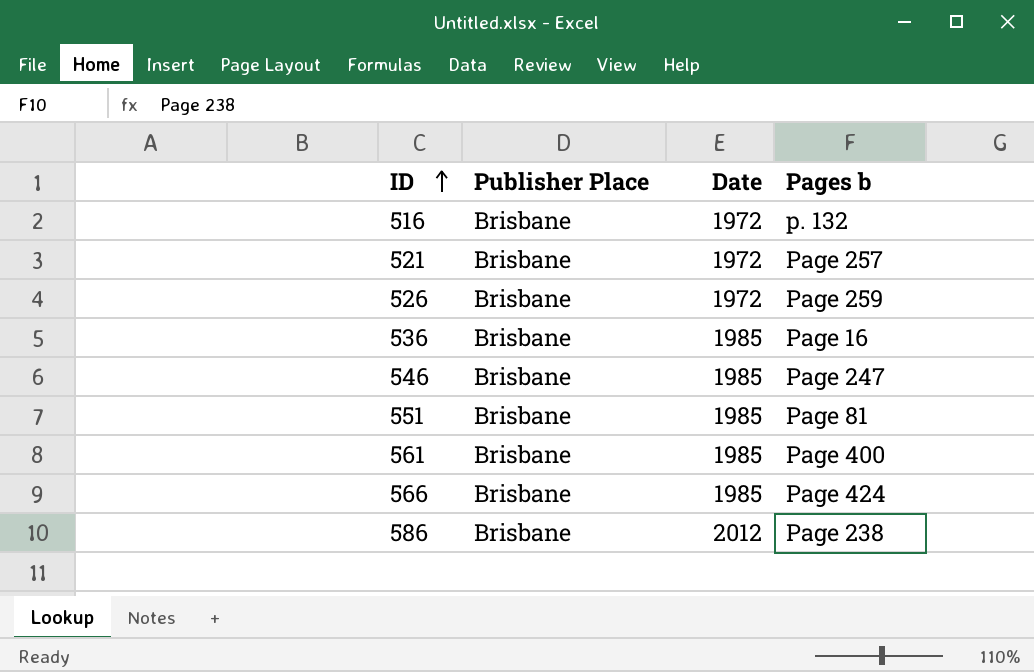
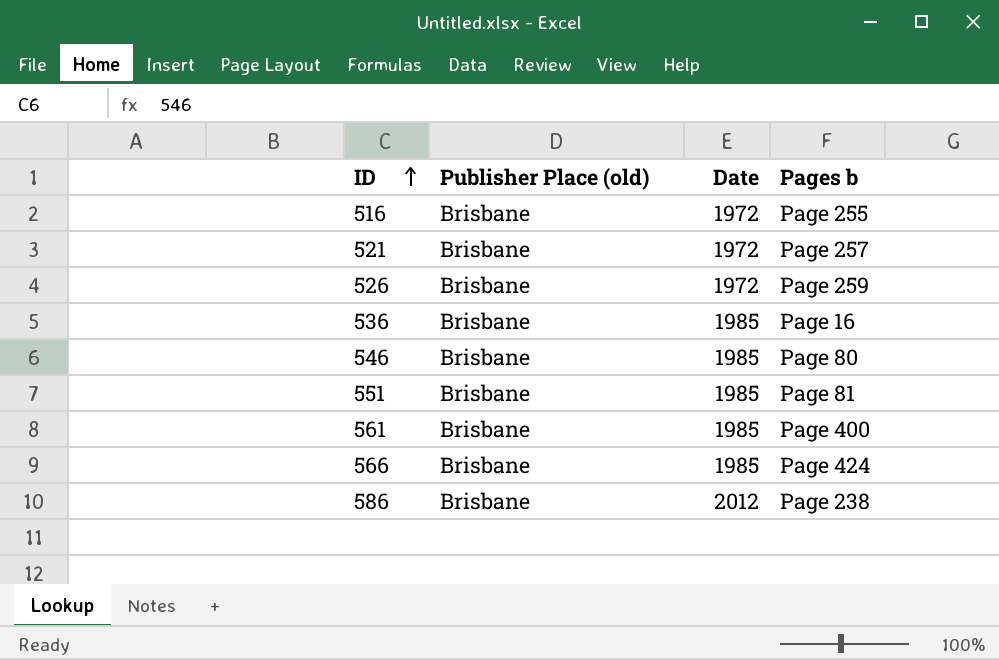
column name: Publisher Place -> Publisher Place (old)
516 | Pages b: p. 132 -> Page 255
546 | Pages b: Page 247 -> Page 80

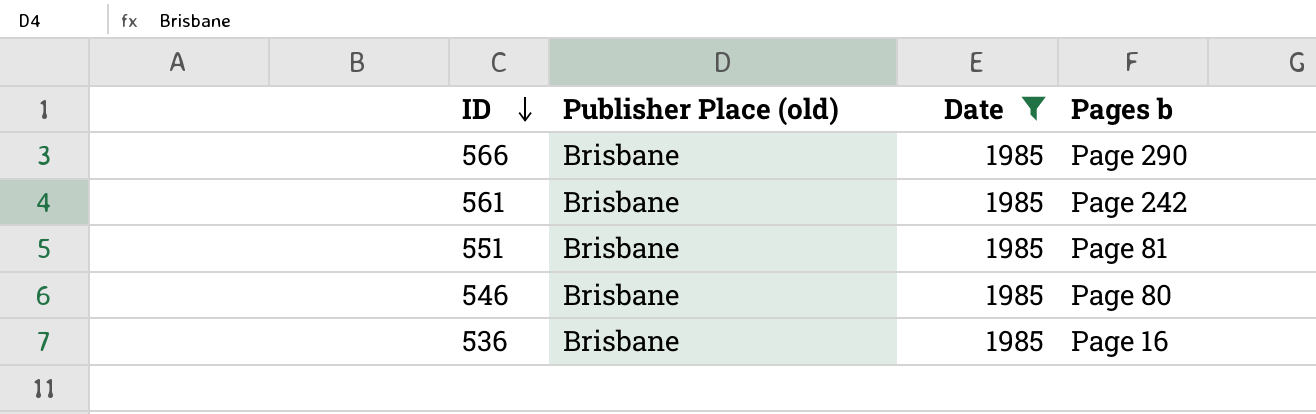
filter: none -> Date = 1985
row order: ID ascending -> ID descending
566 | Pages b: Page 424 -> Page 290
561 | Pages b: Page 400 -> Page 242

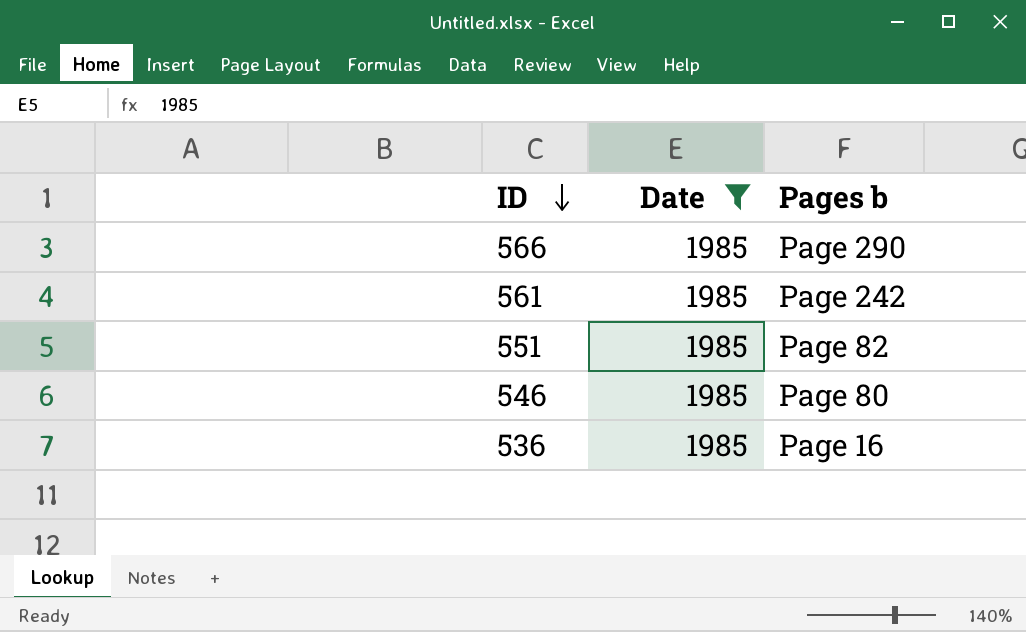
column Publisher Place (old) | position: 2 -> none
551 | Pages b: Page 81 -> Page 82

